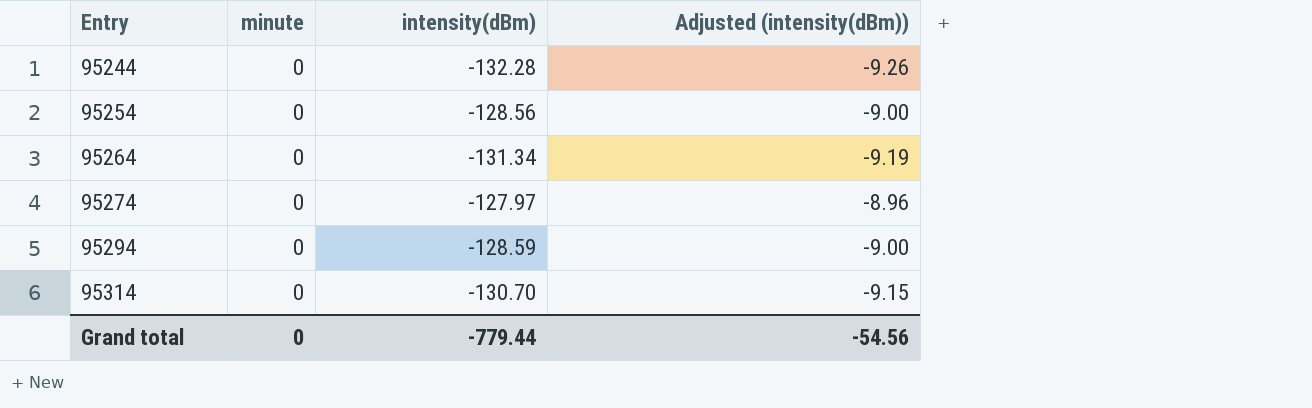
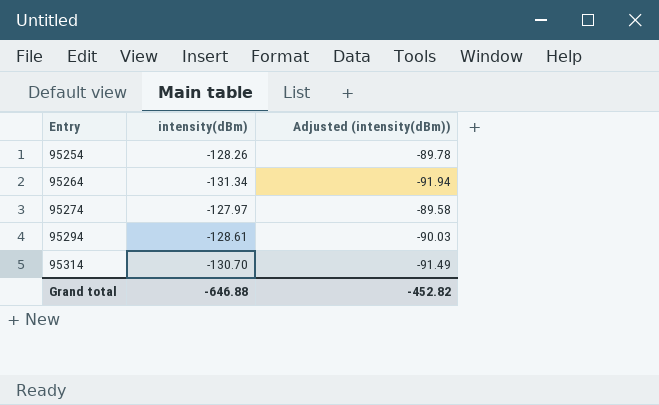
column minute | position: 2 -> none
column Adjusted (intensity(dBm)) | formula: [intensity(dBm)] * 0.07 -> [intensity(dBm)] * 0.7
row 95244: 0 | -132.28 | -9.26 -> none
95254 | intensity(dBm): -128.56 -> -128.26
95294 | intensity(dBm): -128.59 -> -128.61
Grand total | intensity(dBm): -779.44 -> -646.88
Grand total | Adjusted (intensity(dBm)): -54.56 -> -452.82

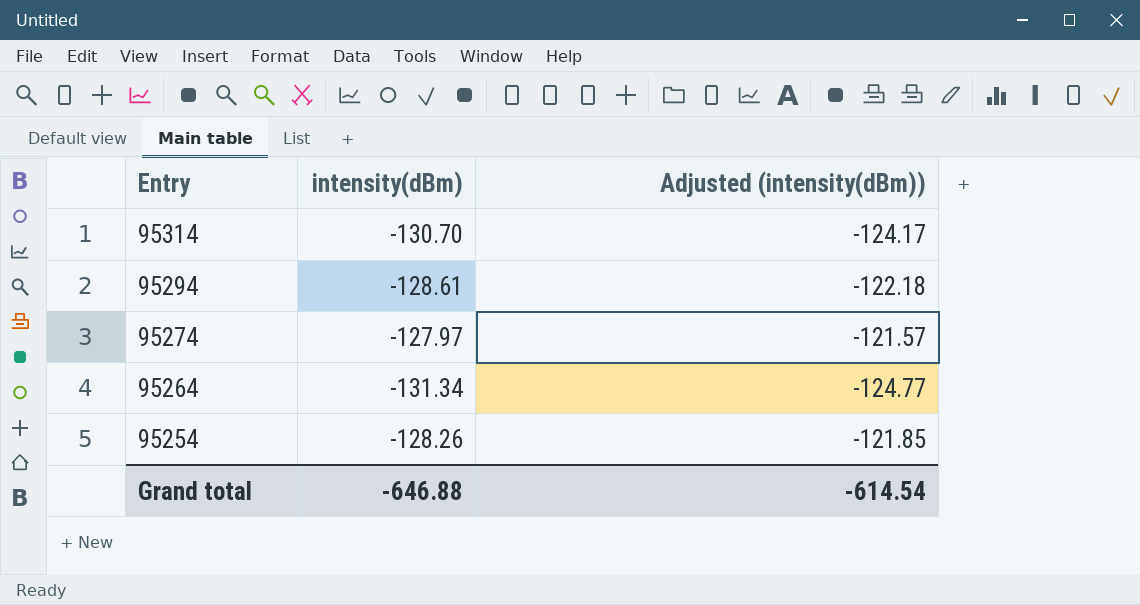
row order: Entry ascending -> Entry descending
column Adjusted (intensity(dBm)) | formula: [intensity(dBm)] * 0.7 -> [intensity(dBm)] * 0.95
Grand total | Adjusted (intensity(dBm)): -452.82 -> -614.54

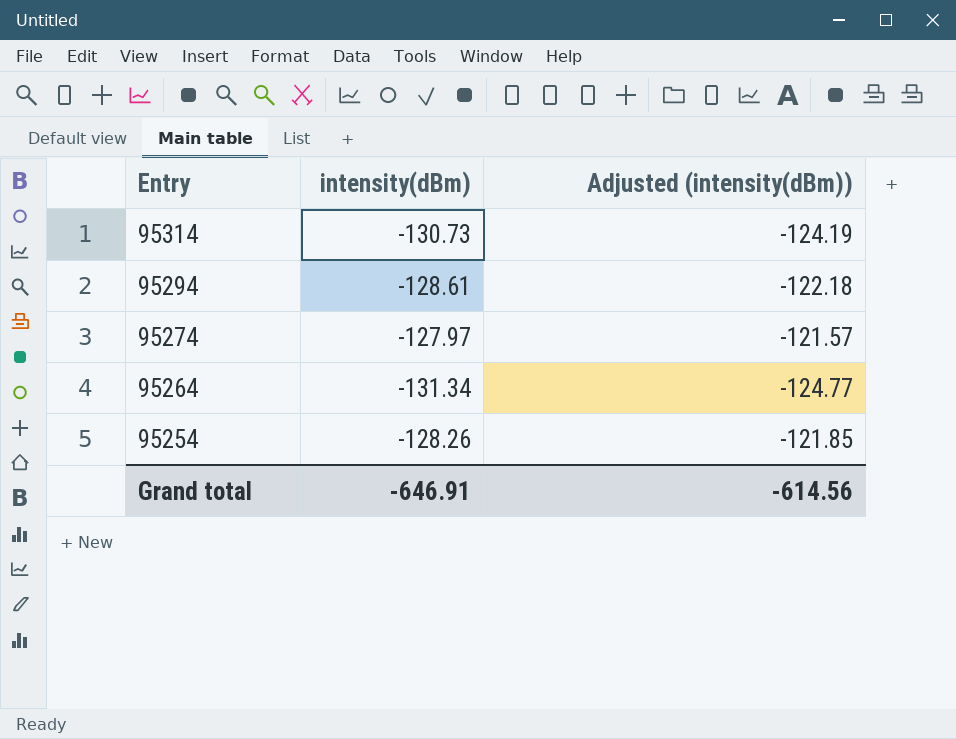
95314 | intensity(dBm): -130.70 -> -130.73
95314 | Adjusted (intensity(dBm)): -124.17 -> -124.19
Grand total | intensity(dBm): -646.88 -> -646.91
Grand total | Adjusted (intensity(dBm)): -614.54 -> -614.56

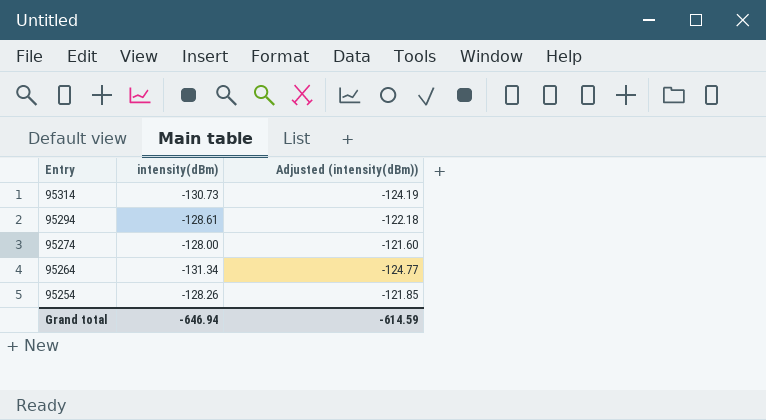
95274 | intensity(dBm): -127.97 -> -128.00
95274 | Adjusted (intensity(dBm)): -121.57 -> -121.60
Grand total | intensity(dBm): -646.91 -> -646.94
Grand total | Adjusted (intensity(dBm)): -614.56 -> -614.59

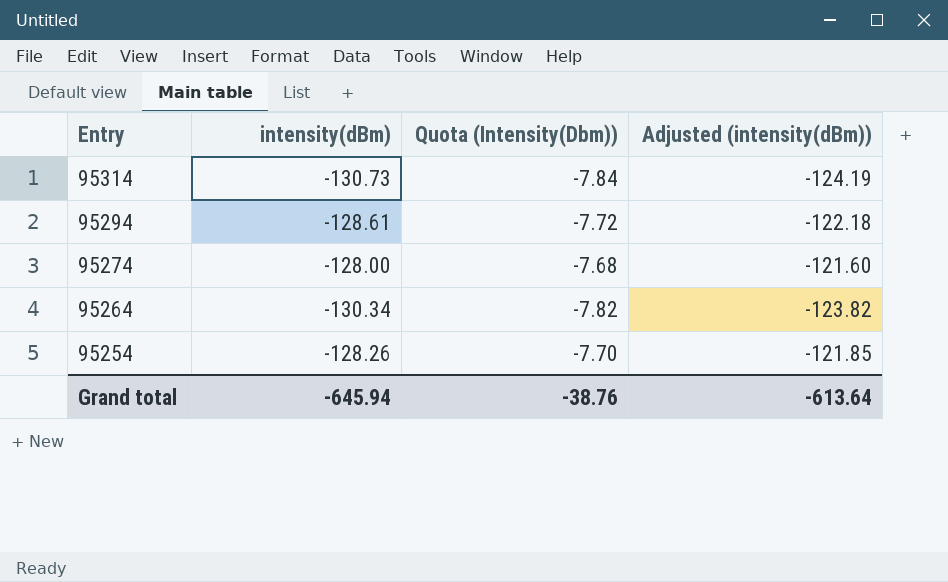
column Quota (Intensity(Dbm)) | formula: none -> [intensity(dBm)] * 0.06
95264 | intensity(dBm): -131.34 -> -130.34
95264 | Adjusted (intensity(dBm)): -124.77 -> -123.82
Grand total | intensity(dBm): -646.94 -> -645.94
Grand total | Adjusted (intensity(dBm)): -614.59 -> -613.64

